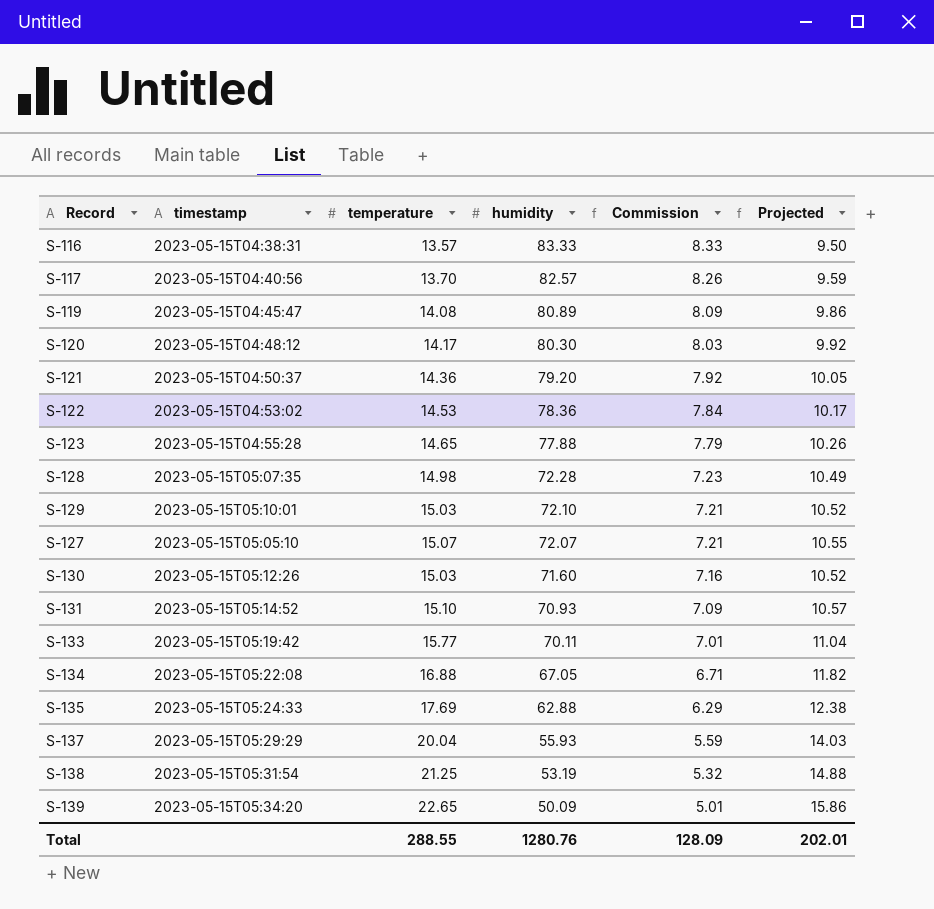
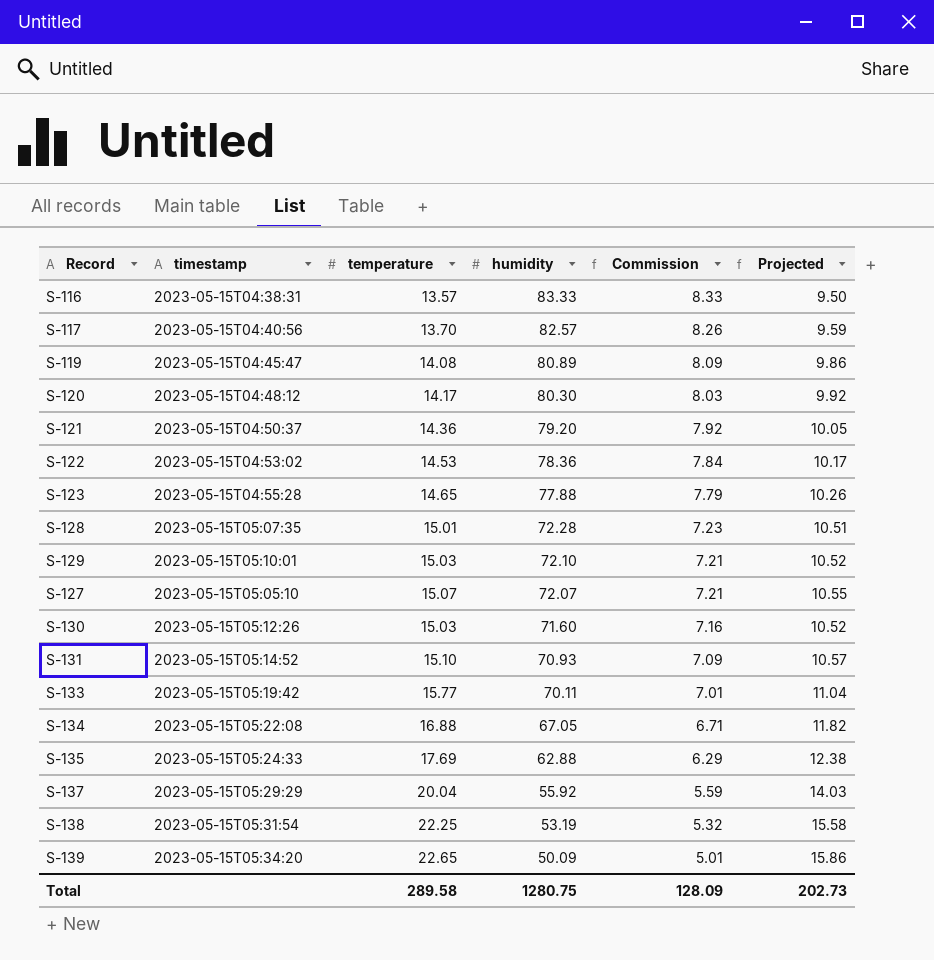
S-128 | temperature: 14.98 -> 15.01
S-128 | Projected: 10.49 -> 10.51
S-137 | humidity: 55.93 -> 55.92
S-138 | temperature: 21.25 -> 22.25
S-138 | Projected: 14.88 -> 15.58
Total | temperature: 288.55 -> 289.58
Total | humidity: 1280.76 -> 1280.75
Total | Projected: 202.01 -> 202.73

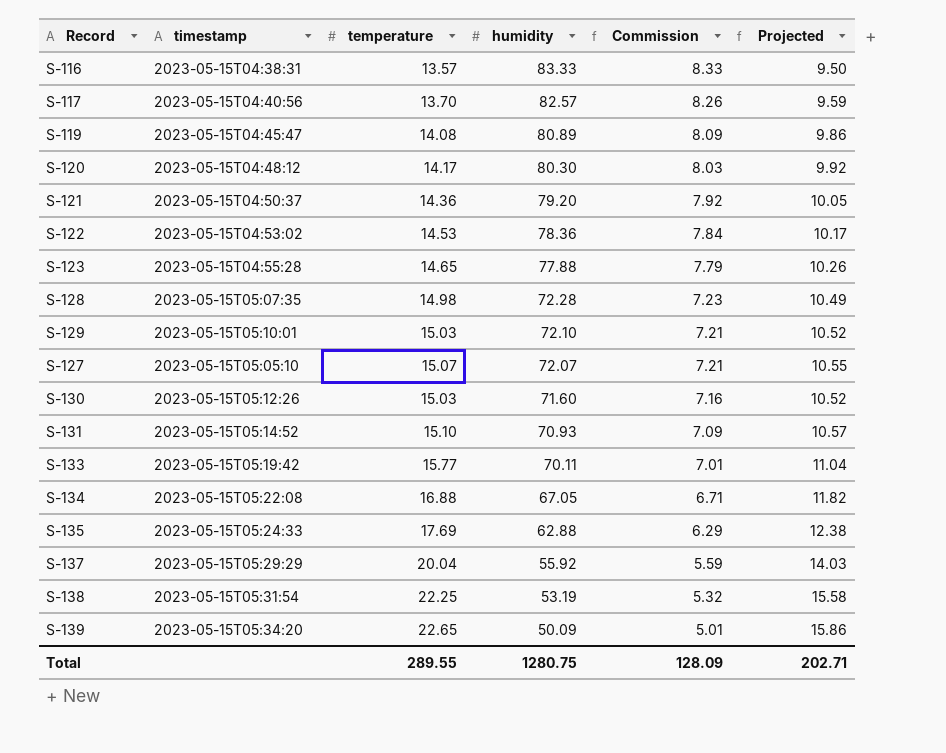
S-128 | temperature: 15.01 -> 14.98
S-128 | Projected: 10.51 -> 10.49
Total | temperature: 289.58 -> 289.55
Total | Projected: 202.73 -> 202.71

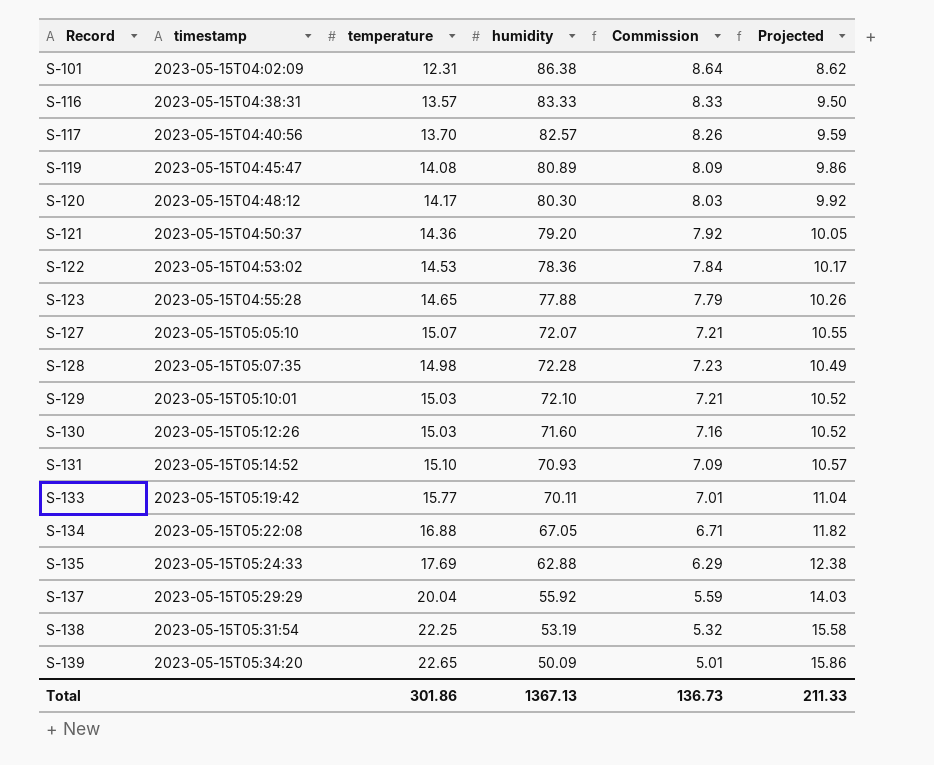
row order: humidity descending -> Record ascending
row S-101: none -> 2023-05-15T04:02:09 | 12.31 | 86.38 | 8.64 | 8.62
Total | temperature: 289.55 -> 301.86
Total | humidity: 1280.75 -> 1367.13
Total | Commission: 128.09 -> 136.73
Total | Projected: 202.71 -> 211.33

